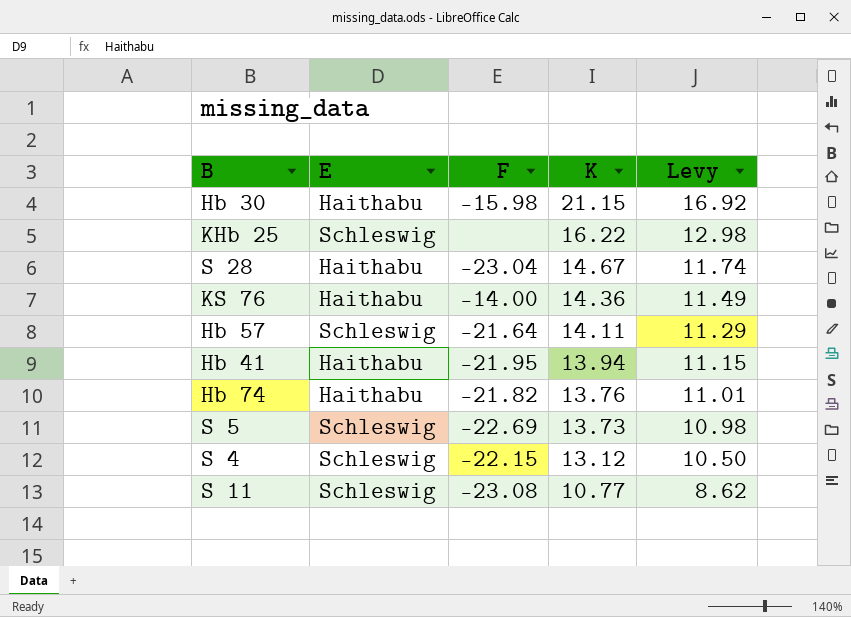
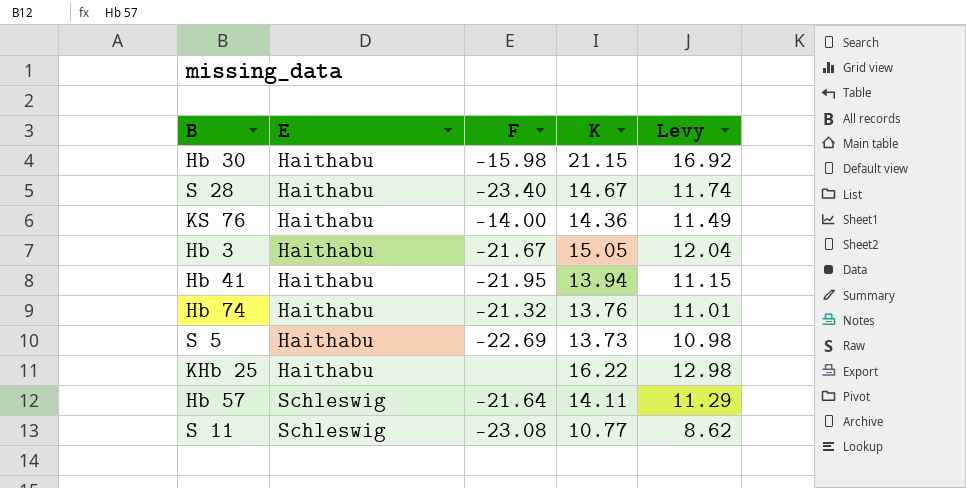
row order: K descending -> E ascending
row S 4: Schleswig | -22.15 | 13.12 | 10.50 -> none
S 28 | F: -23.04 -> -23.40
row Hb 3: none -> Haithabu | -21.67 | 15.05 | 12.04
Hb 74 | F: -21.82 -> -21.32
S 5 | E: Schleswig -> Haithabu
KHb 25 | E: Schleswig -> Haithabu

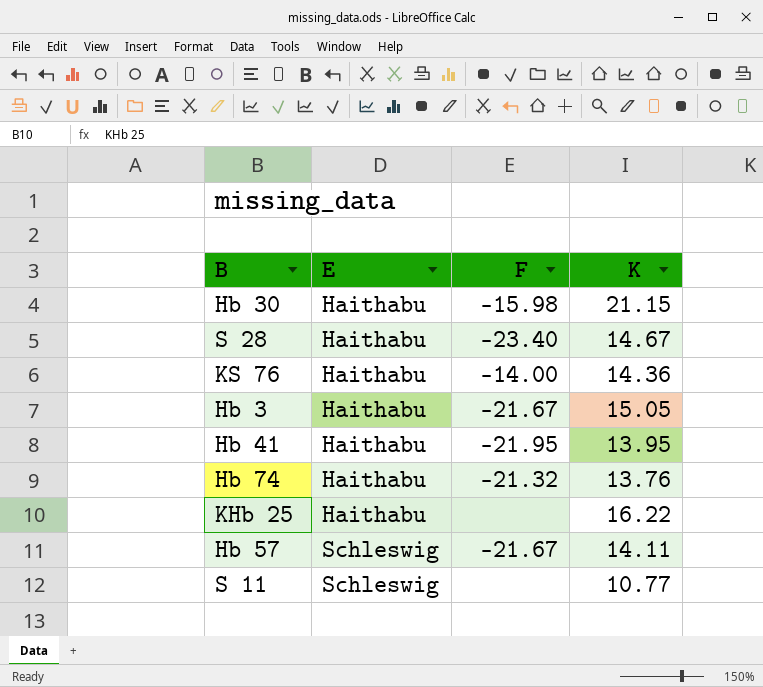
column Levy | formula: [K] * 0.8 -> none
row S 5: Haithabu | -22.69 | 13.73 | 10.98 -> none
Hb 41 | K: 13.94 -> 13.95
Hb 57 | F: -21.64 -> -21.67
S 11 | F: -23.08 -> none

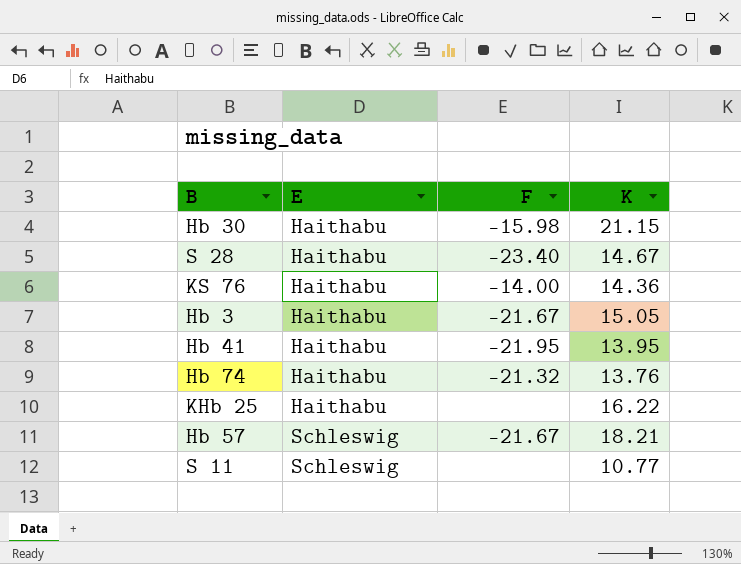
Hb 57 | K: 14.11 -> 18.21

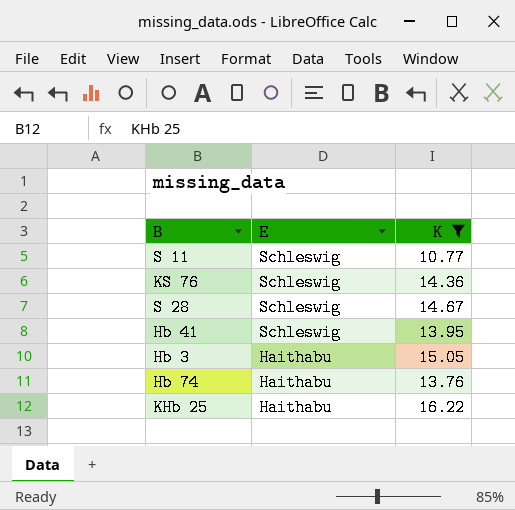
filter: none -> K <= 16.22
row order: E ascending -> E descending
column F | position: 3 -> none
KS 76 | E: Haithabu -> Schleswig
S 28 | E: Haithabu -> Schleswig
Hb 41 | E: Haithabu -> Schleswig

